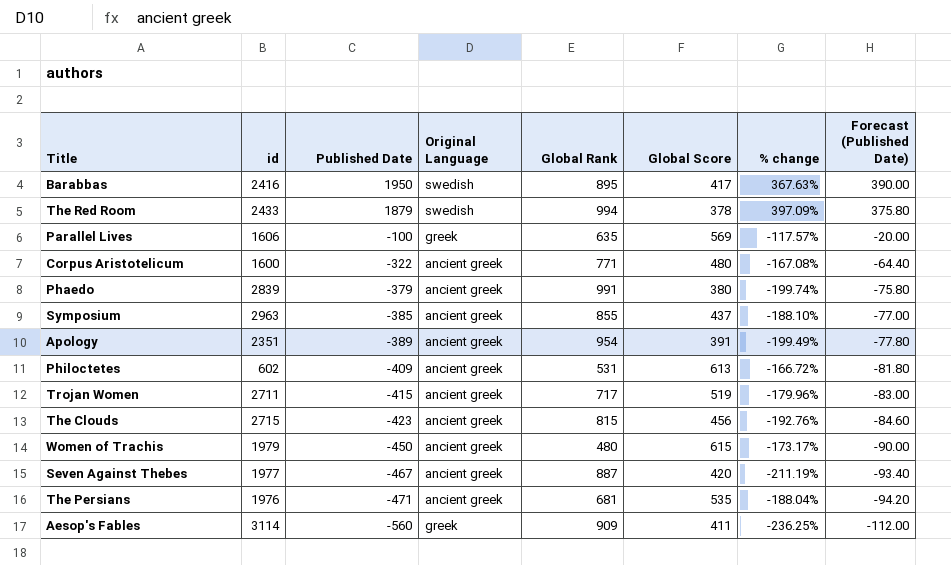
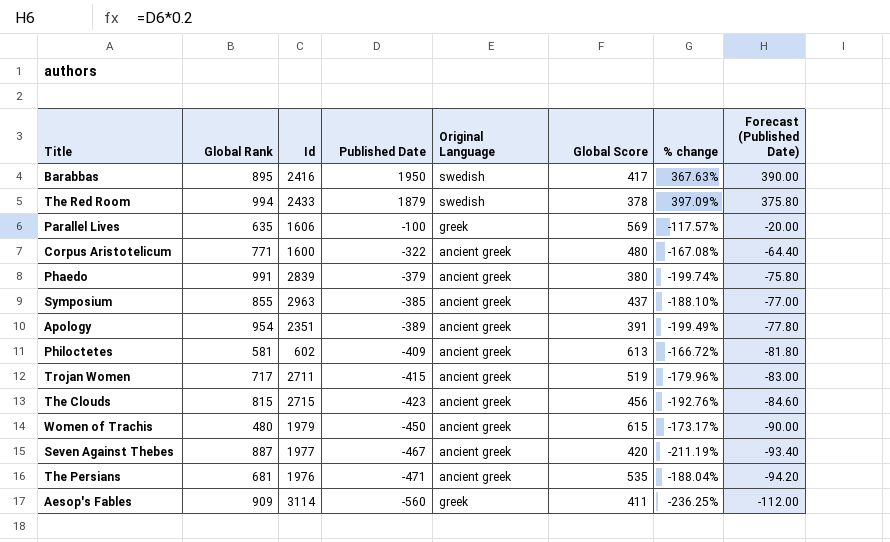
column Global Rank | position: 5 -> 2
column name: id -> Id
Philoctetes | Global Rank: 531 -> 581

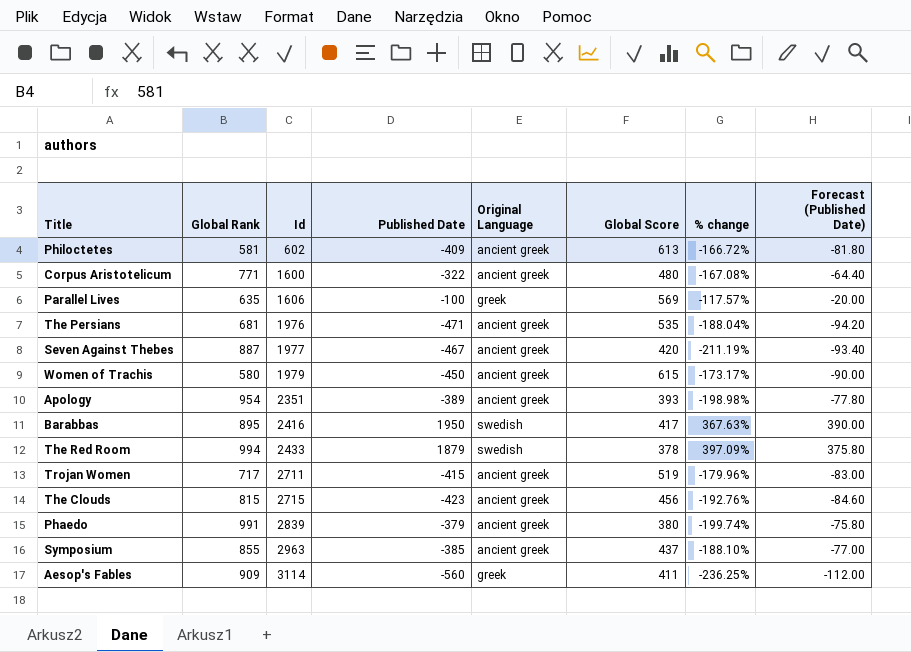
row order: Published Date descending -> Id ascending
Women of Trachis | Global Rank: 480 -> 580
Apology | Global Score: 391 -> 393
Apology | % change: -199.49% -> -198.98%

